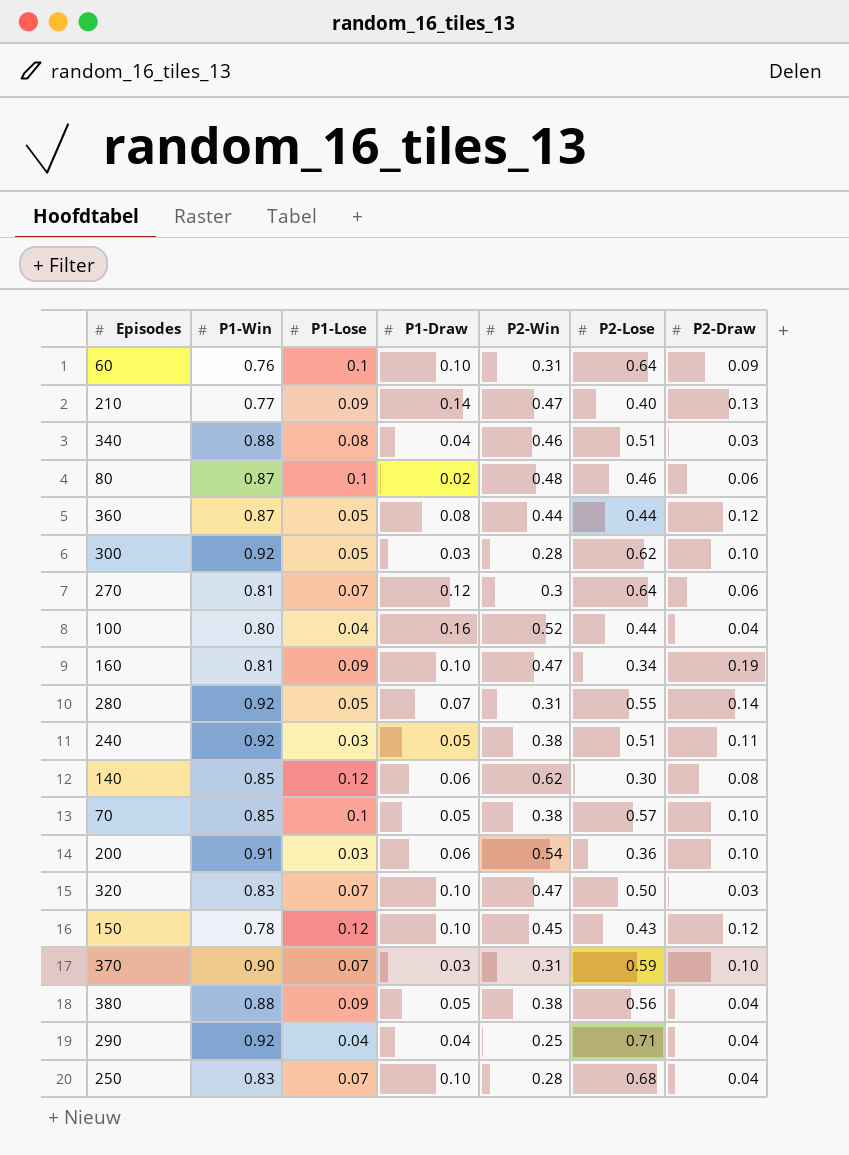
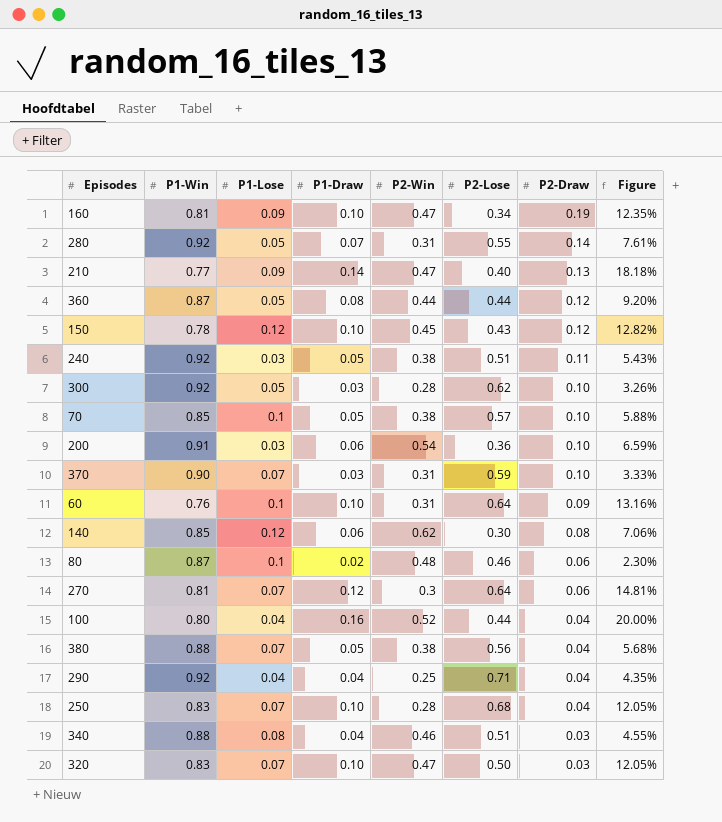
row order: none -> P2-Draw descending
column Figure | formula: none -> [P1-Draw] / [P1-Win]
380 | P1-Lose: 0.09 -> 0.07

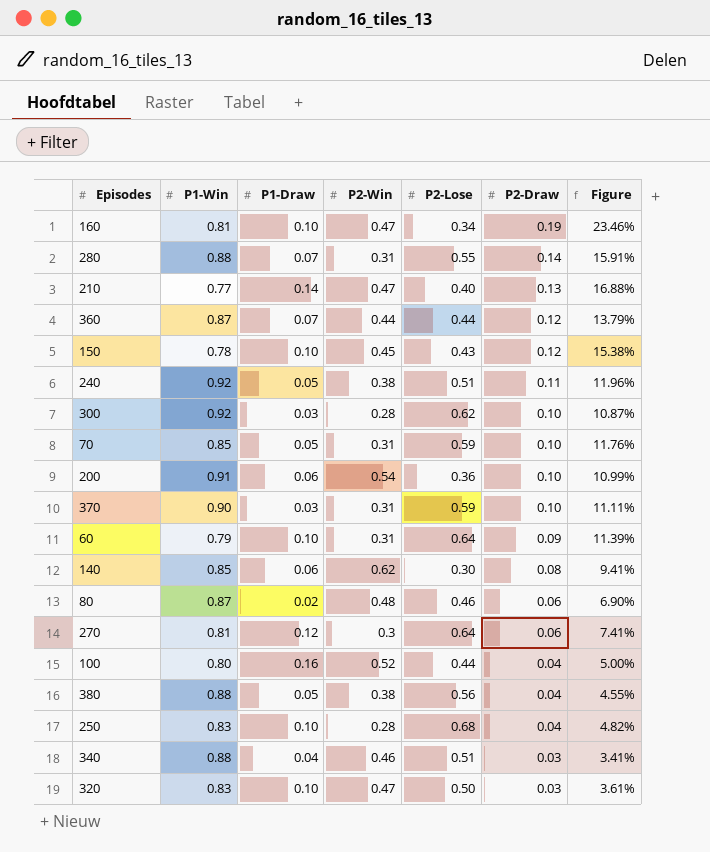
column P1-Lose | position: 3 -> none
column Figure | formula: [P1-Draw] / [P1-Win] -> [P2-Draw] / [P1-Win]
row 290: 0.92 | 0.04 | 0.04 | 0.25 | 0.71 | 0.04 | 4.35% -> none
280 | P1-Win: 0.92 -> 0.88
360 | P1-Draw: 0.08 -> 0.07
70 | P2-Win: 0.38 -> 0.31
70 | P2-Lose: 0.57 -> 0.59
60 | P1-Win: 0.76 -> 0.79

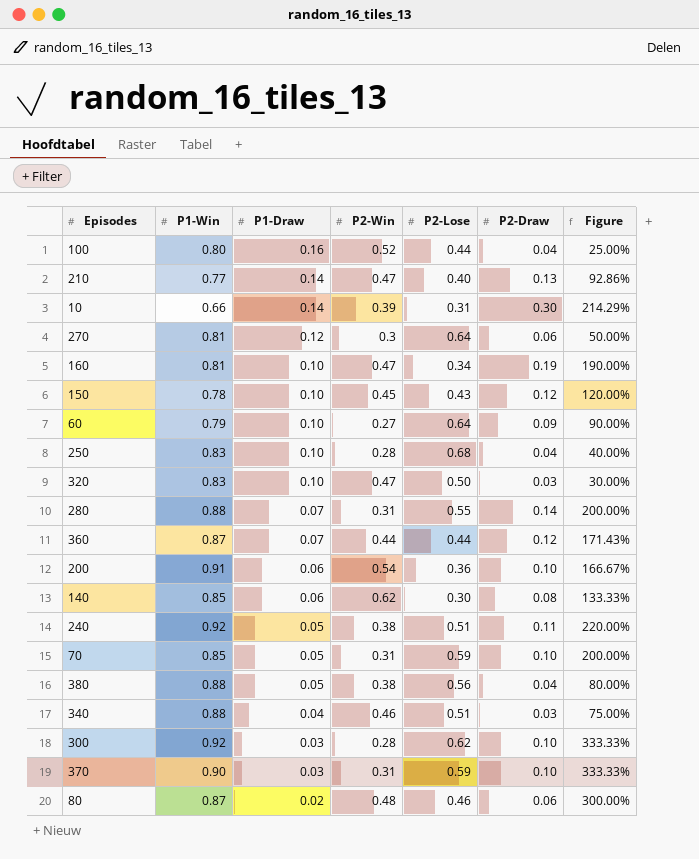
row order: P2-Draw descending -> P1-Draw descending
column Figure | formula: [P2-Draw] / [P1-Win] -> [P2-Draw] / [P1-Draw]
row 10: none -> 0.66 | 0.14 | 0.39 | 0.31 | 0.30 | 214.29%
60 | P2-Win: 0.31 -> 0.27

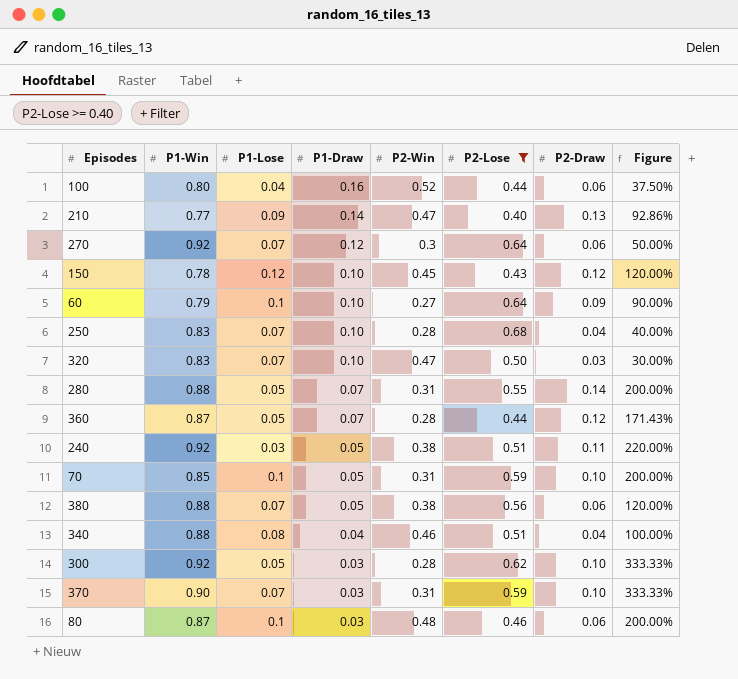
filter: none -> P2-Lose >= 0.40
column P1-Lose | position: none -> 3
100 | P2-Draw: 0.04 -> 0.06
100 | Figure: 25.00% -> 37.50%
270 | P1-Win: 0.81 -> 0.92
360 | P2-Win: 0.44 -> 0.28
380 | P2-Draw: 0.04 -> 0.06
380 | Figure: 80.00% -> 120.00%
340 | P2-Draw: 0.03 -> 0.04
340 | Figure: 75.00% -> 100.00%
80 | P1-Draw: 0.02 -> 0.03
80 | Figure: 300.00% -> 200.00%

